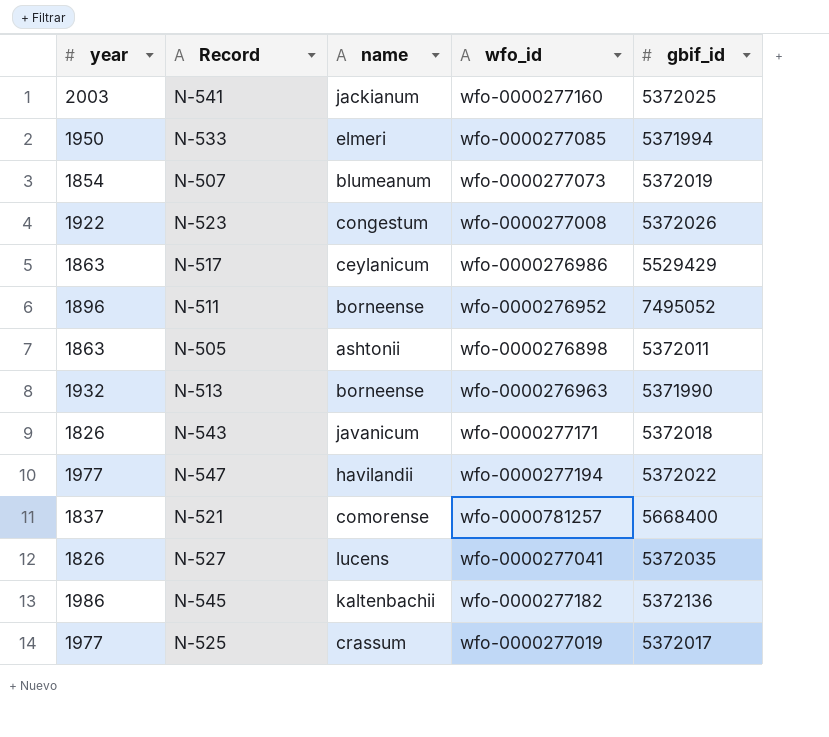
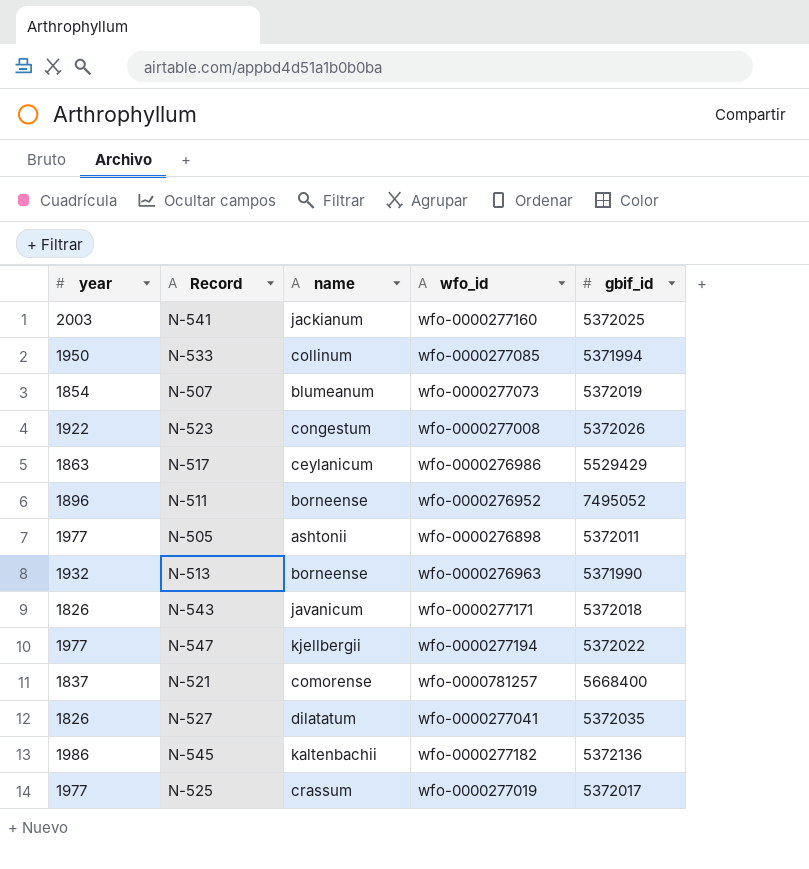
N-533 | name: elmeri -> collinum
N-505 | year: 1863 -> 1977
N-547 | name: havilandii -> kjellbergii
N-527 | name: lucens -> dilatatum

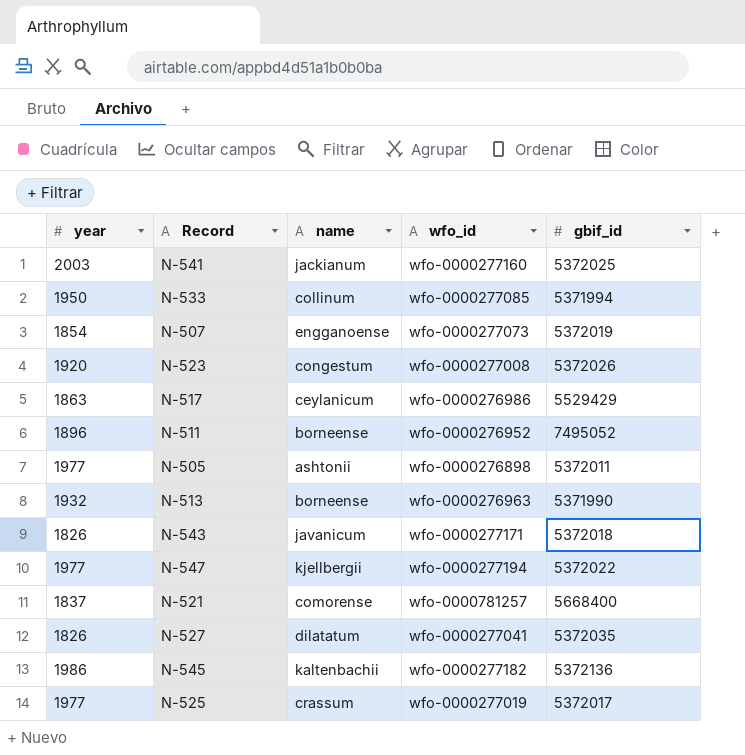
N-507 | name: blumeanum -> engganoense
N-523 | year: 1922 -> 1920

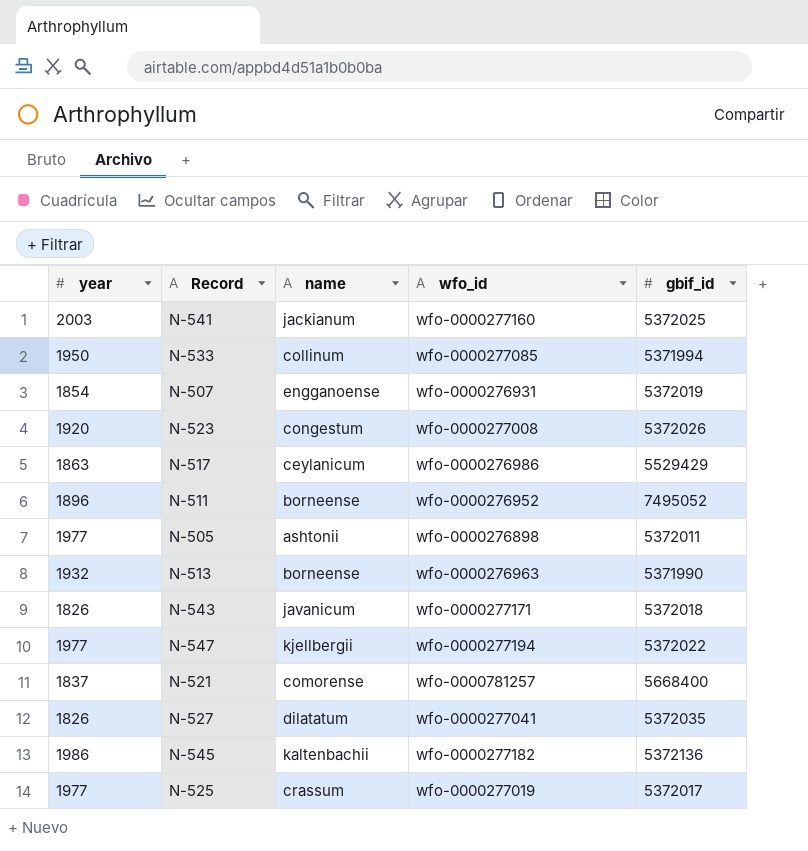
N-507 | wfo_id: wfo-0000277073 -> wfo-0000276931

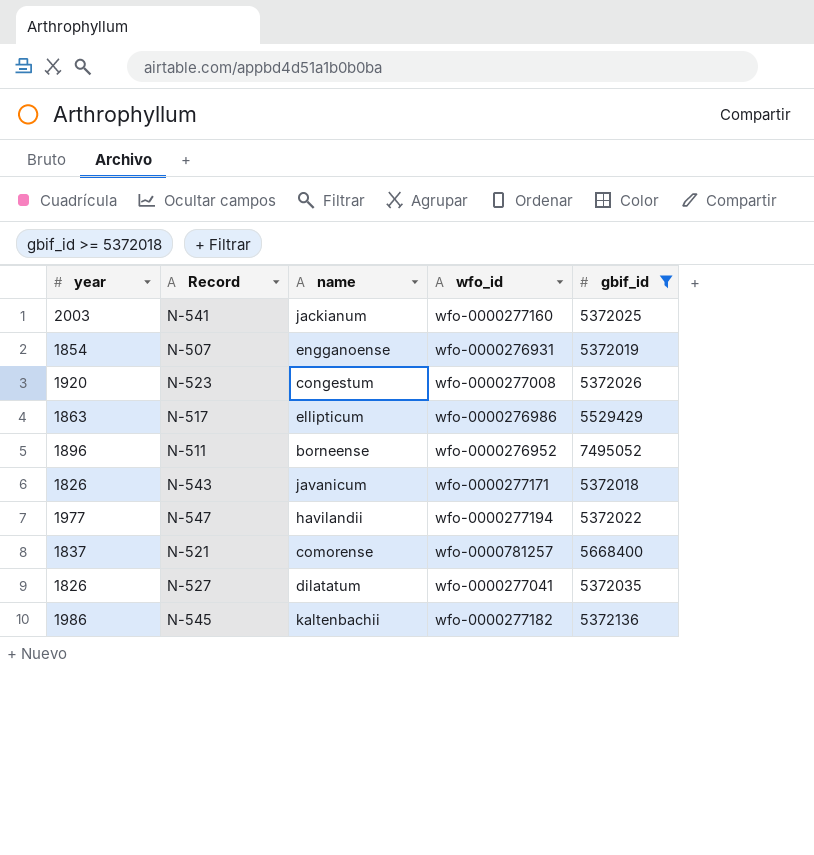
filter: none -> gbif_id >= 5372018
N-517 | name: ceylanicum -> ellipticum
N-547 | name: kjellbergii -> havilandii

